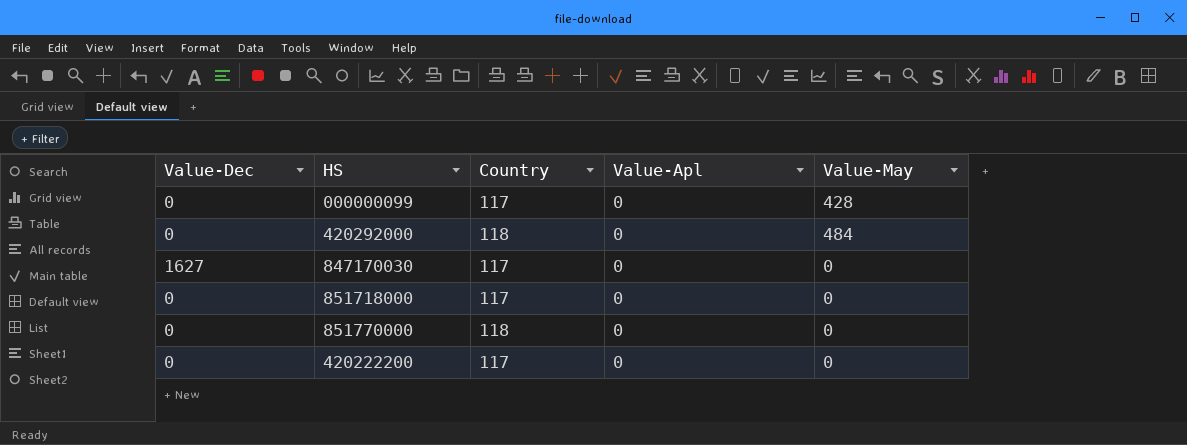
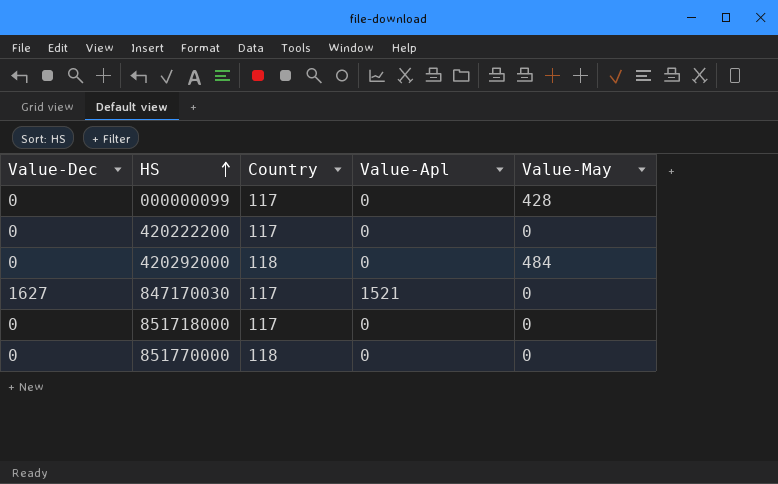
row order: none -> HS ascending
847170030 | Value-Apl: 0 -> 1521

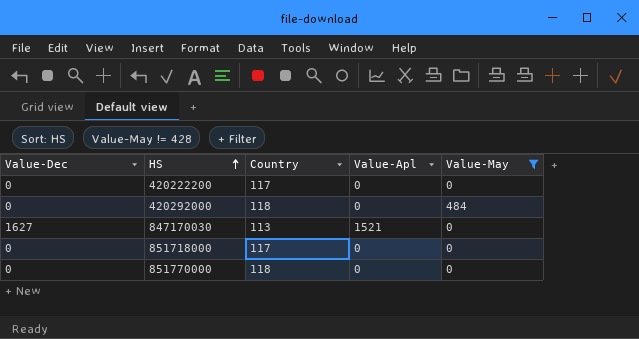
filter: none -> Value-May != 428
847170030 | Country: 117 -> 113

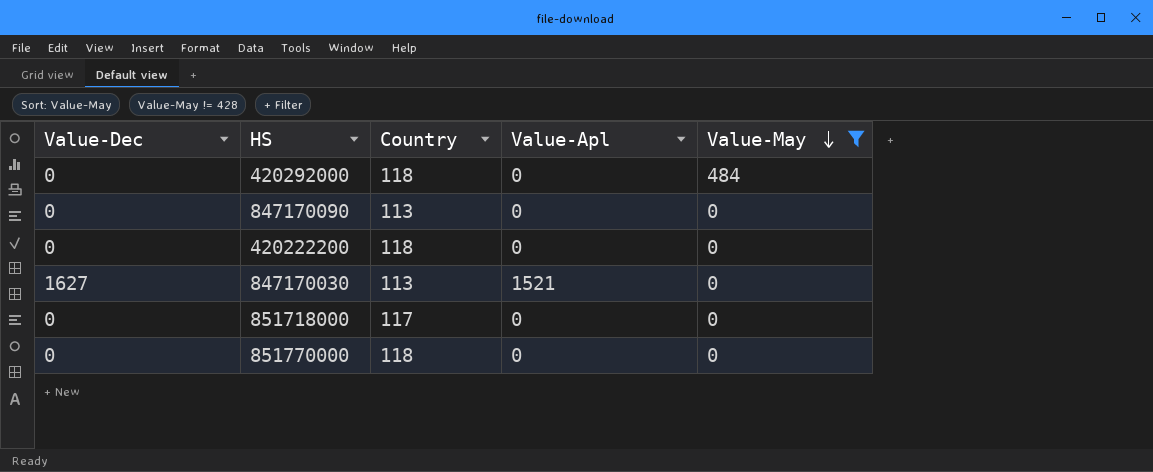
row order: HS ascending -> Value-May descending
row 847170090: none -> 0 | 113 | 0 | 0
420222200 | Country: 117 -> 118

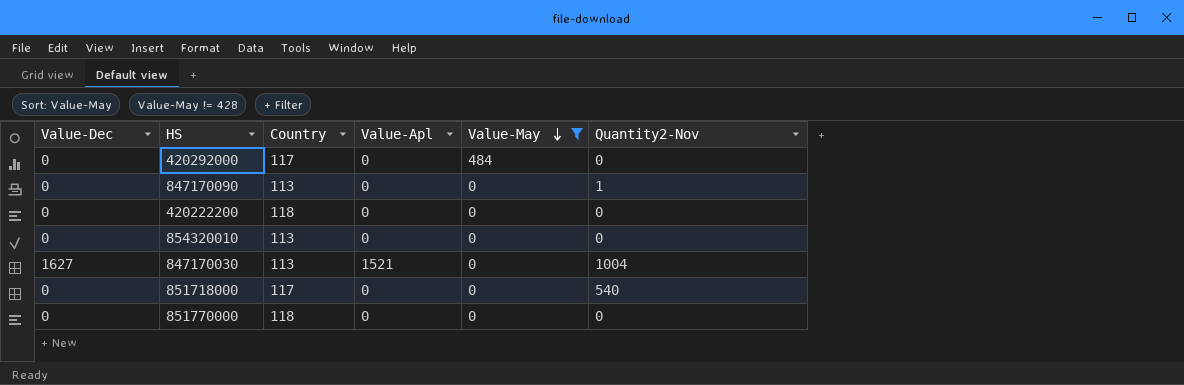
column Quantity2-Nov | position: none -> 6
420292000 | Country: 118 -> 117
row 854320010: none -> 0 | 113 | 0 | 0 | 0

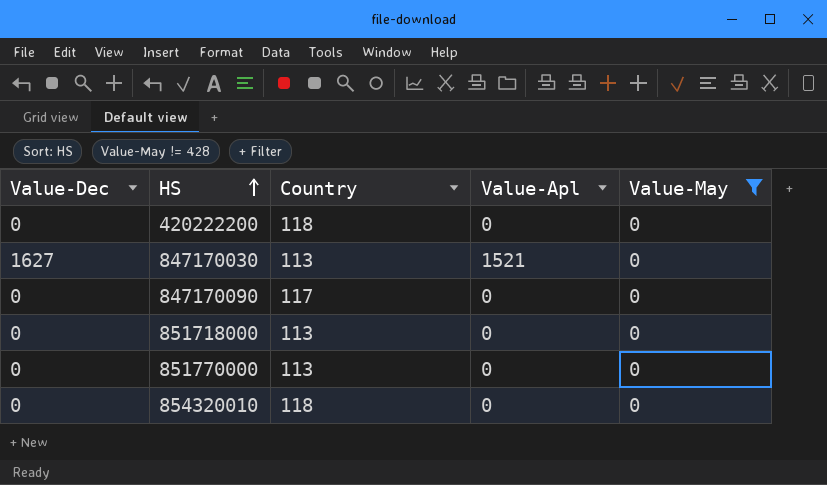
row order: Value-May descending -> HS ascending
column Quantity2-Nov | position: 6 -> none
row 420292000: 0 | 117 | 0 | 484 | 0 -> none
847170090 | Country: 113 -> 117
851718000 | Country: 117 -> 113
851770000 | Country: 118 -> 113
854320010 | Country: 113 -> 118

